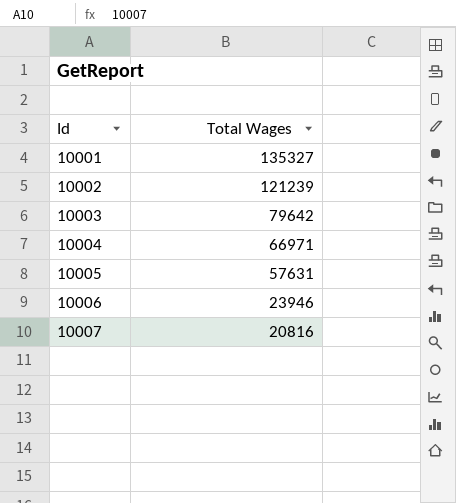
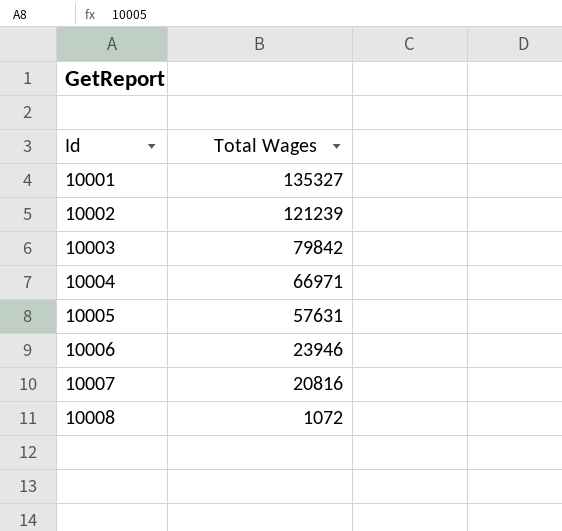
10003 | Total Wages: 79642 -> 79842
row 10008: none -> 1072

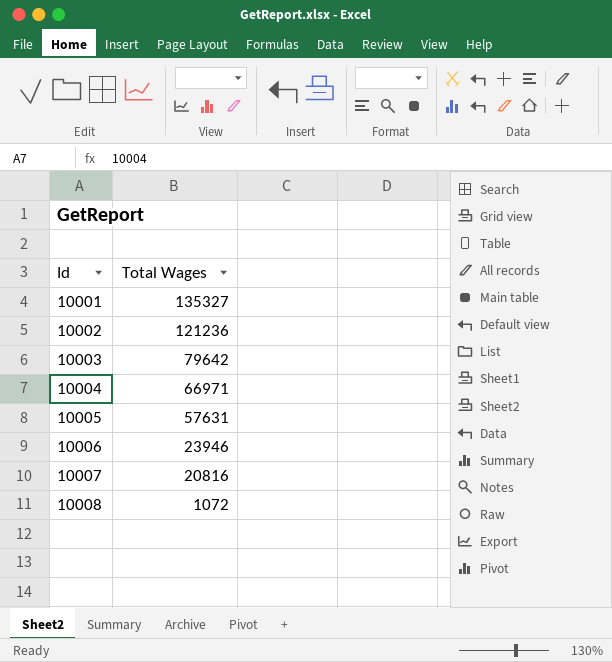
10002 | Total Wages: 121239 -> 121236
10003 | Total Wages: 79842 -> 79642

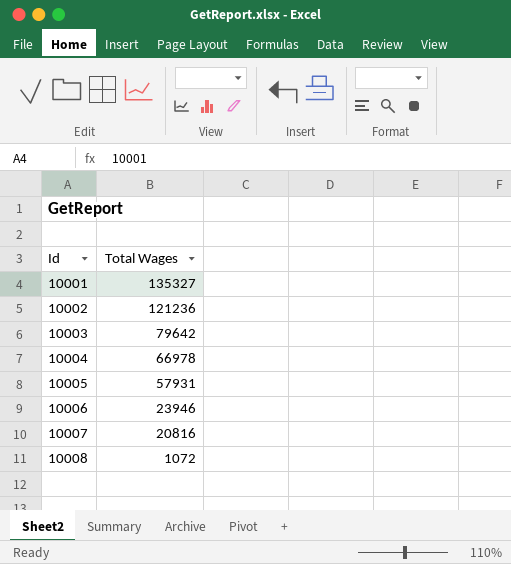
10004 | Total Wages: 66971 -> 66978
10005 | Total Wages: 57631 -> 57931

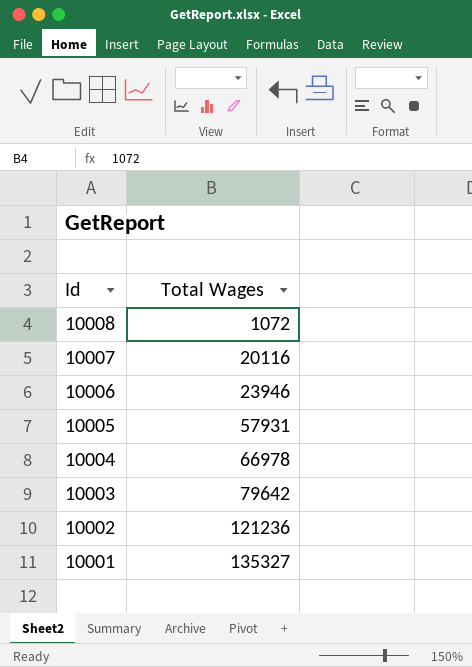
row order: Id ascending -> Id descending
10007 | Total Wages: 20816 -> 20116

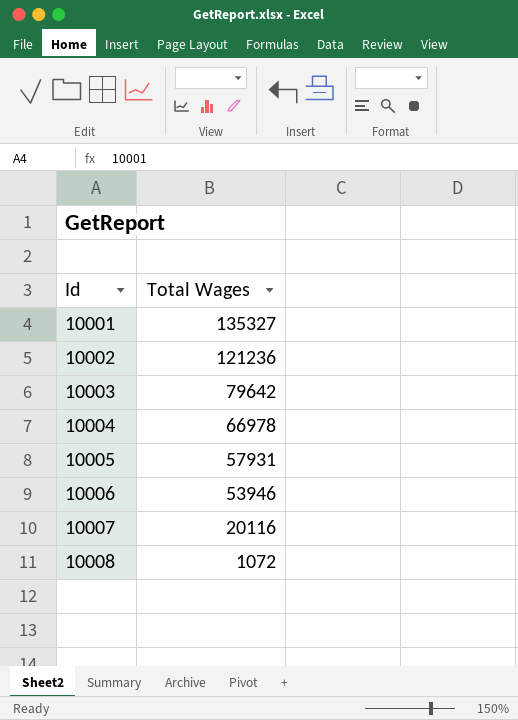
row order: Id descending -> Id ascending
10006 | Total Wages: 23946 -> 53946

